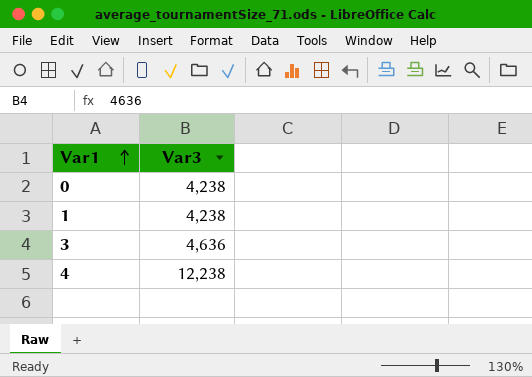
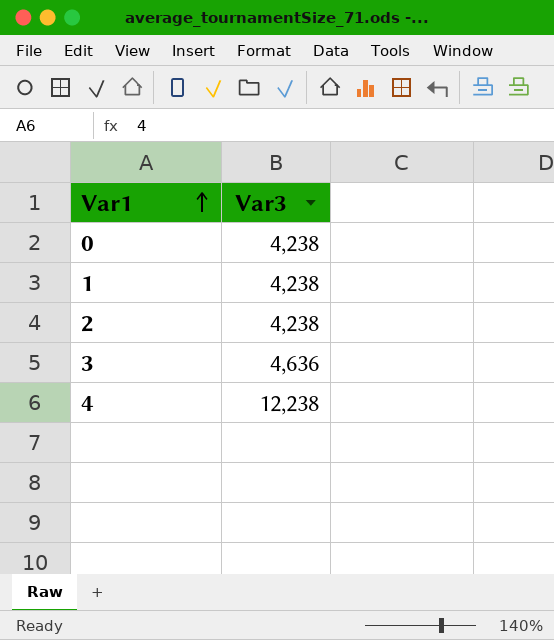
row 2: none -> 4,238

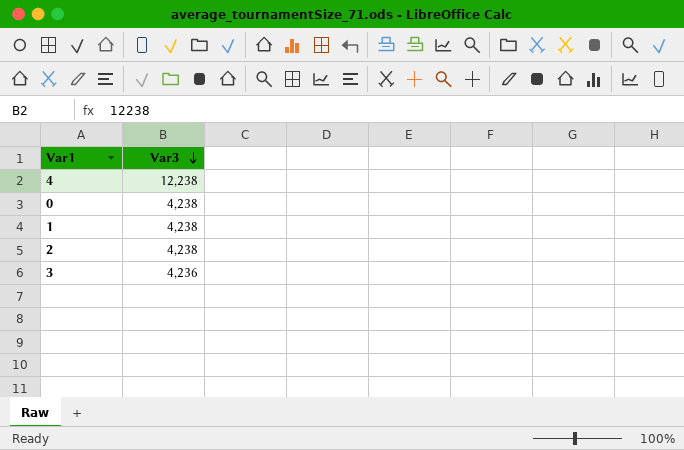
row order: Var1 ascending -> Var3 descending
3 | Var3: 4,636 -> 4,236

